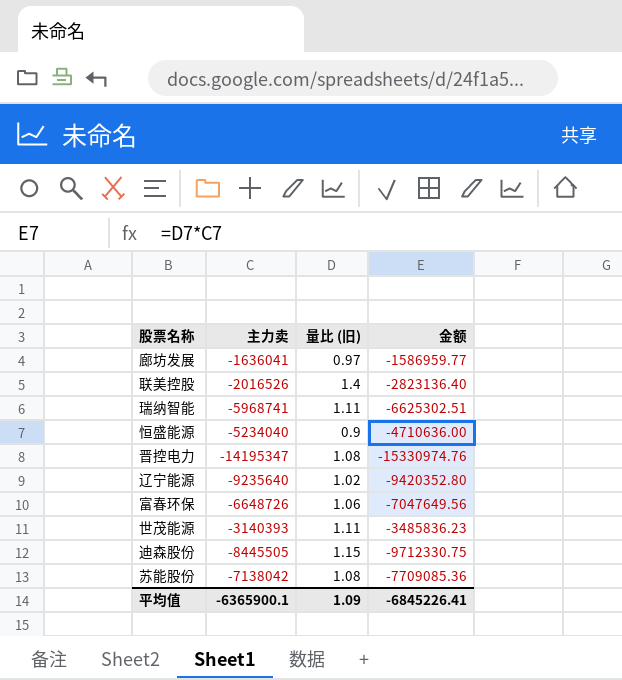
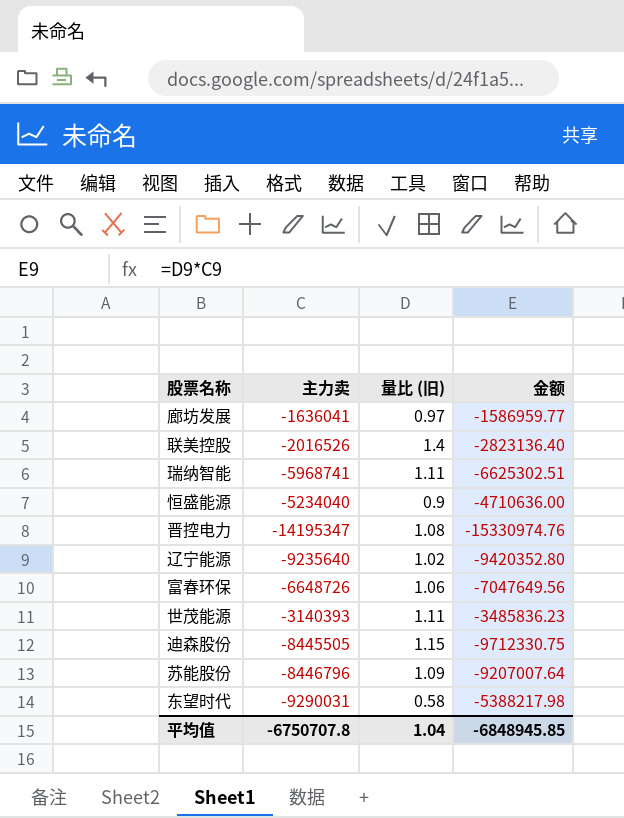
苏能股份 | 主力卖: -7138042 -> -8446796
苏能股份 | 量比 (旧): 1.08 -> 1.09
苏能股份 | 金额: -7709085.36 -> -9207007.64
row 东望时代: none -> -9290031 | 0.58 | -5388217.98
平均值 | 主力卖: -6365900.1 -> -6750707.8
平均值 | 量比 (旧): 1.09 -> 1.04
平均值 | 金额: -6845226.41 -> -6848945.85

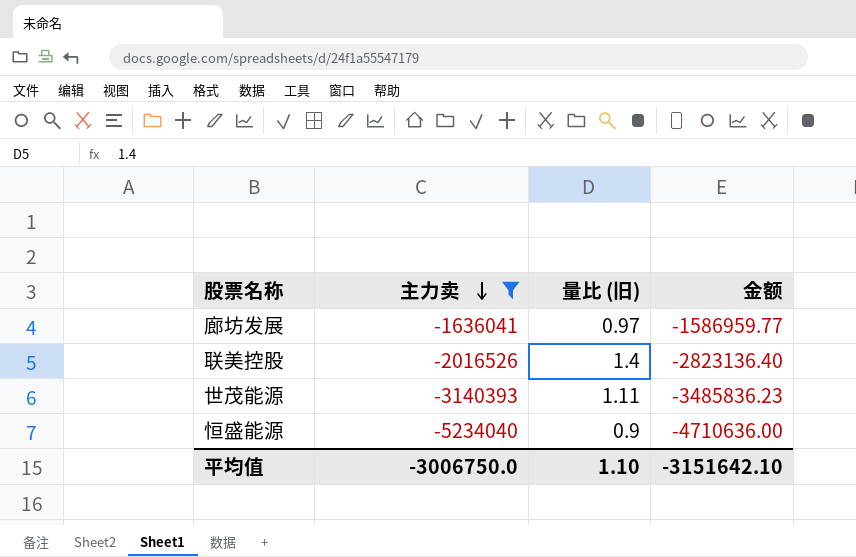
filter: none -> 主力卖 >= -5234040
row order: none -> 主力卖 descending
平均值 | 主力卖: -6750707.8 -> -3006750.0
平均值 | 量比 (旧): 1.04 -> 1.10
平均值 | 金额: -6848945.85 -> -3151642.10

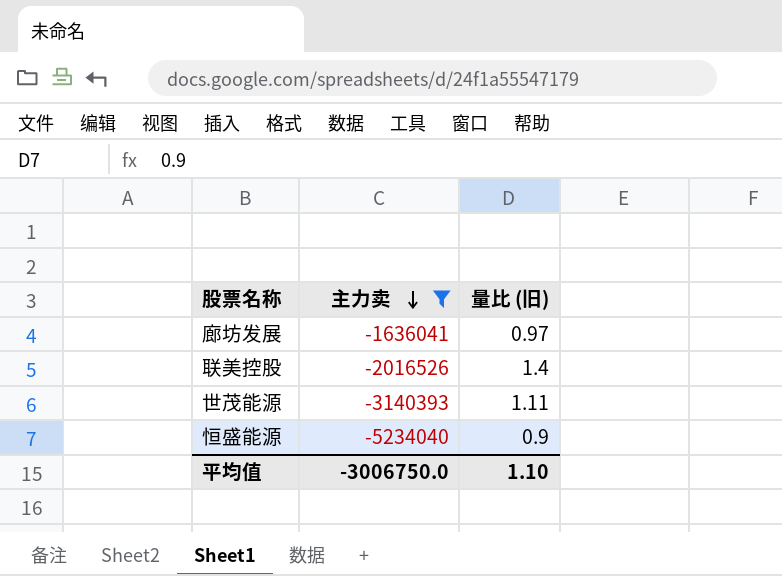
column 金额 | formula: [主力卖] * [量比 (旧)] -> none

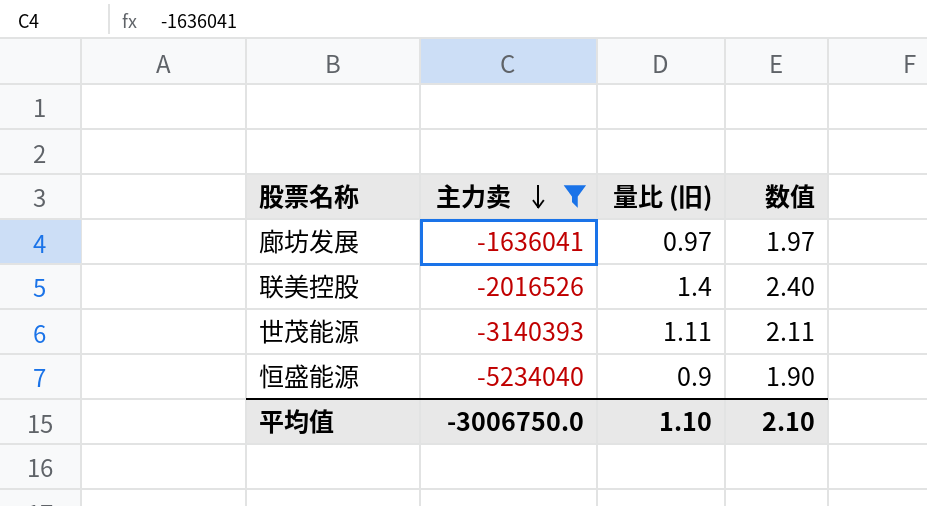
column 数值 | formula: none -> [量比 (旧)] + 1

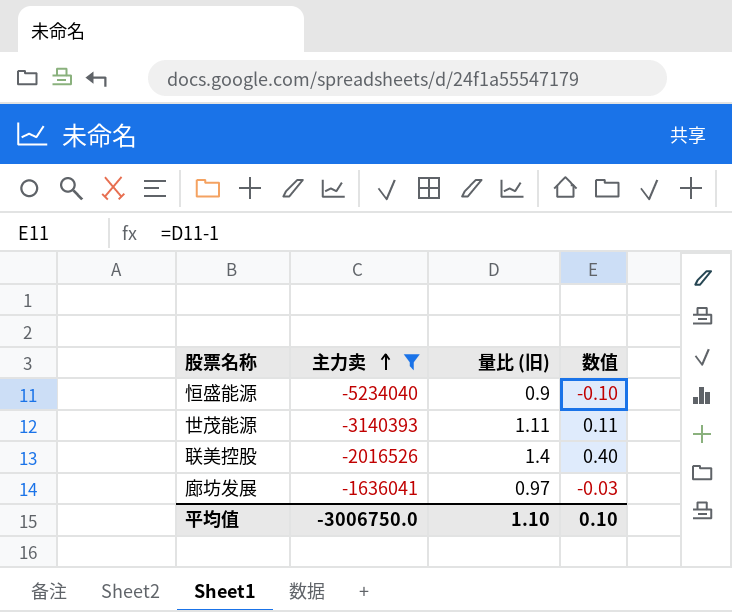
row order: 主力卖 descending -> 主力卖 ascending
column 数值 | formula: [量比 (旧)] + 1 -> [量比 (旧)] - 1
平均值 | 数值: 2.10 -> 0.10

